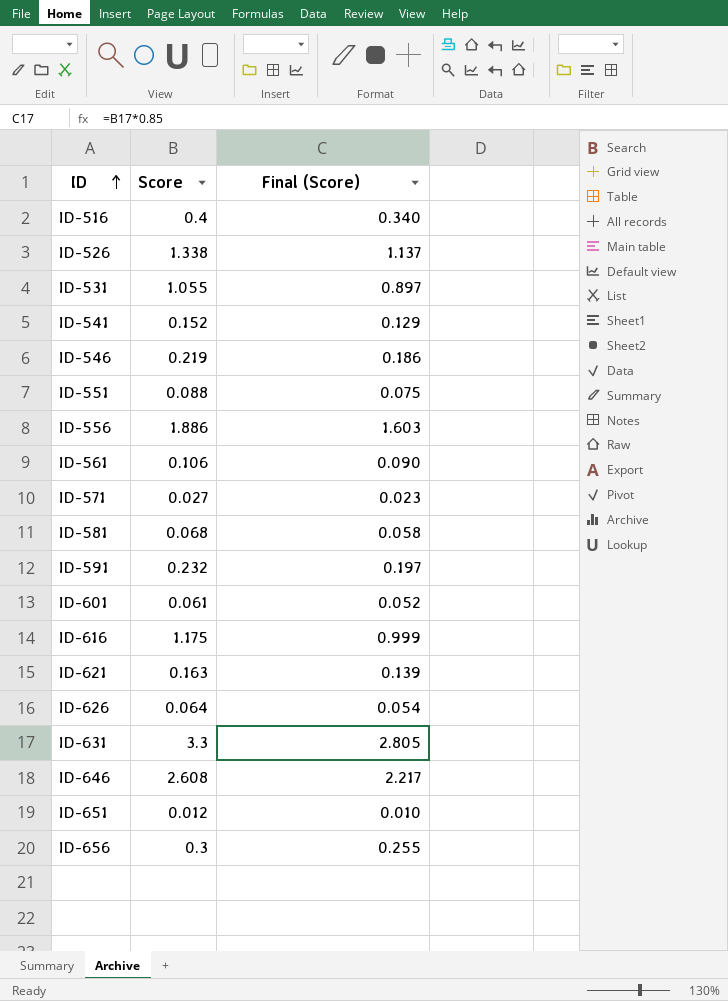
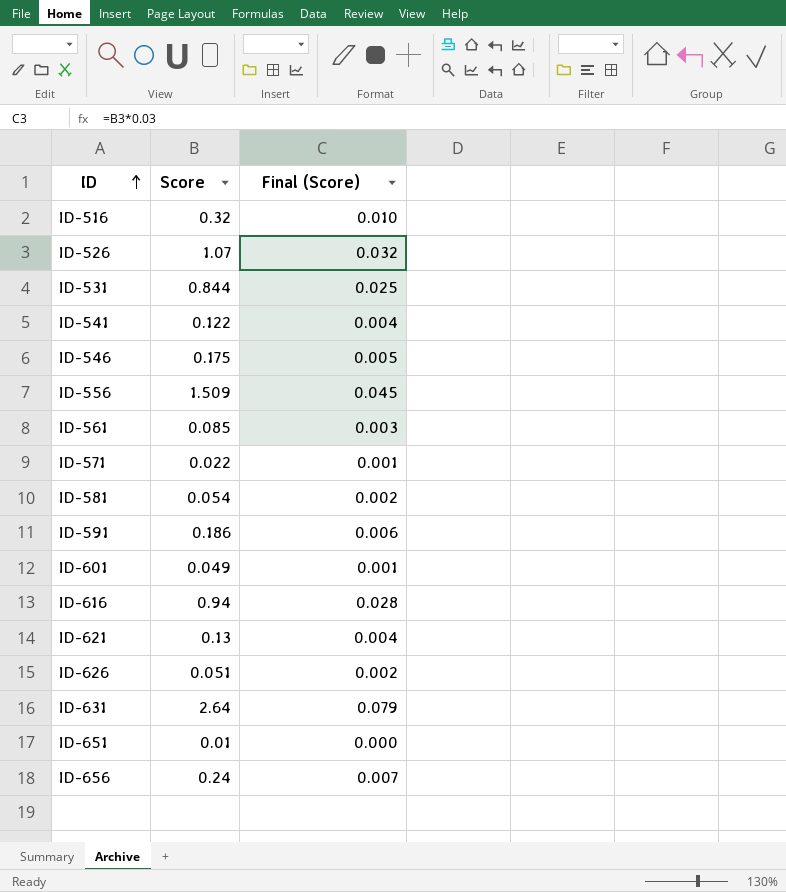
column Final (Score) | formula: [Score] * 0.85 -> [Score] * 0.03
row ID-551: 0.088 | 0.075 -> none
row ID-646: 2.608 | 2.217 -> none
ID-516 | Score: 0.4 -> 0.32
ID-526 | Score: 1.338 -> 1.07
ID-531 | Score: 1.055 -> 0.844
ID-541 | Score: 0.152 -> 0.122
ID-546 | Score: 0.219 -> 0.175
ID-556 | Score: 1.886 -> 1.509
ID-561 | Score: 0.106 -> 0.085
ID-571 | Score: 0.027 -> 0.022
ID-581 | Score: 0.068 -> 0.054
ID-591 | Score: 0.232 -> 0.186
ID-601 | Score: 0.061 -> 0.049
ID-616 | Score: 1.175 -> 0.94
ID-621 | Score: 0.163 -> 0.13
ID-626 | Score: 0.064 -> 0.051
ID-631 | Score: 3.3 -> 2.64
ID-651 | Score: 0.012 -> 0.01
ID-656 | Score: 0.3 -> 0.24

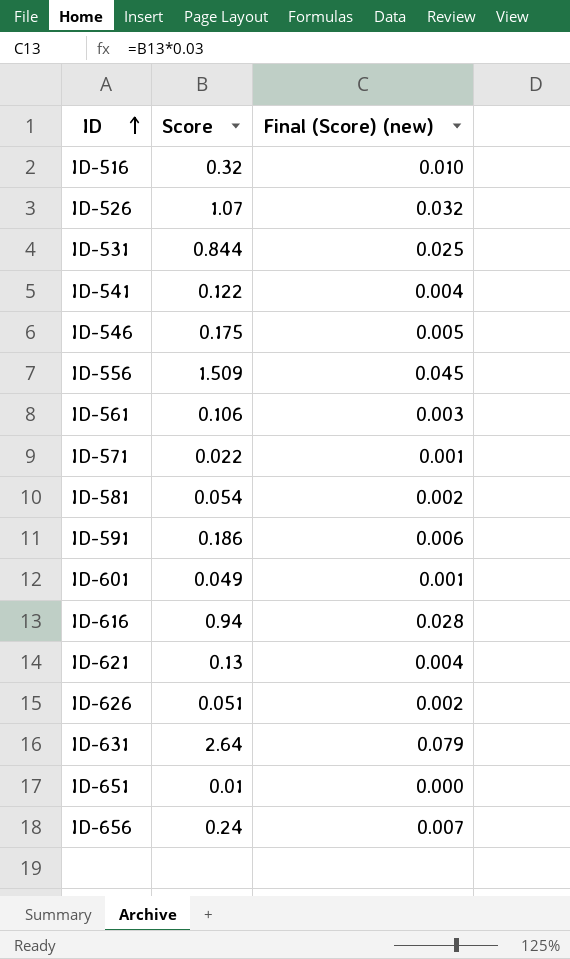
column name: Final (Score) -> Final (Score) (new)
ID-561 | Score: 0.085 -> 0.106

